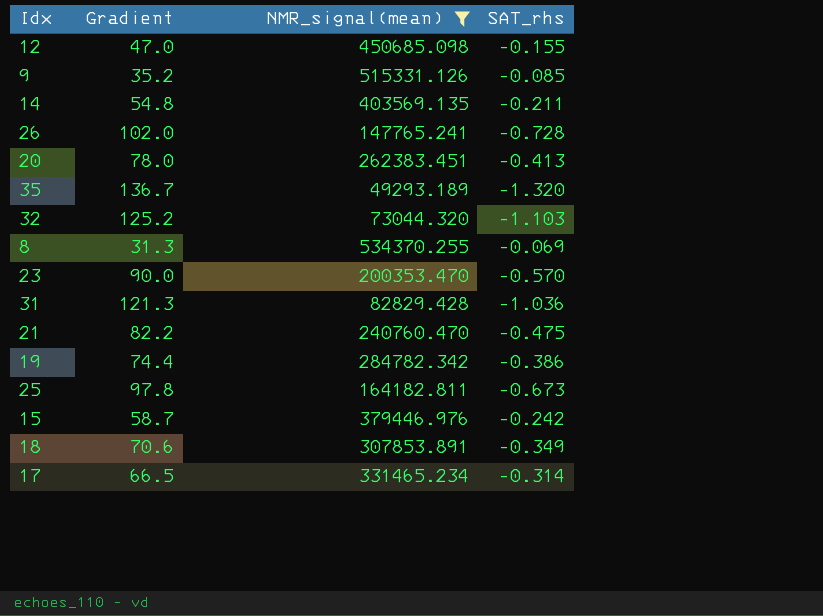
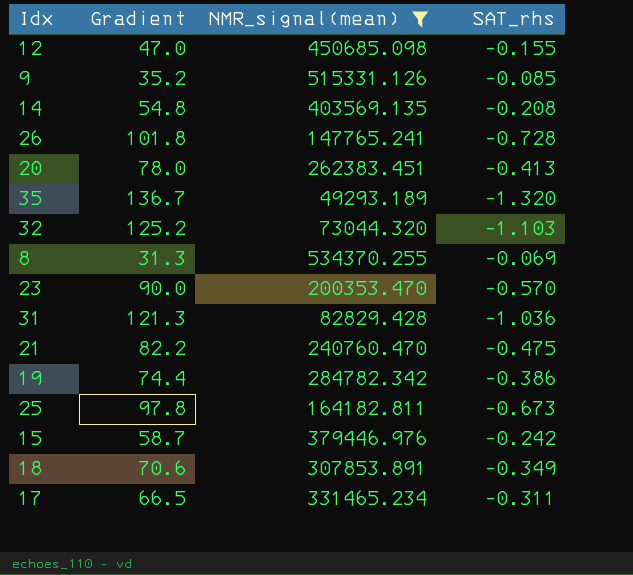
14 | SAT_rhs: -0.211 -> -0.208
26 | Gradient: 102.0 -> 101.8
17 | SAT_rhs: -0.314 -> -0.311

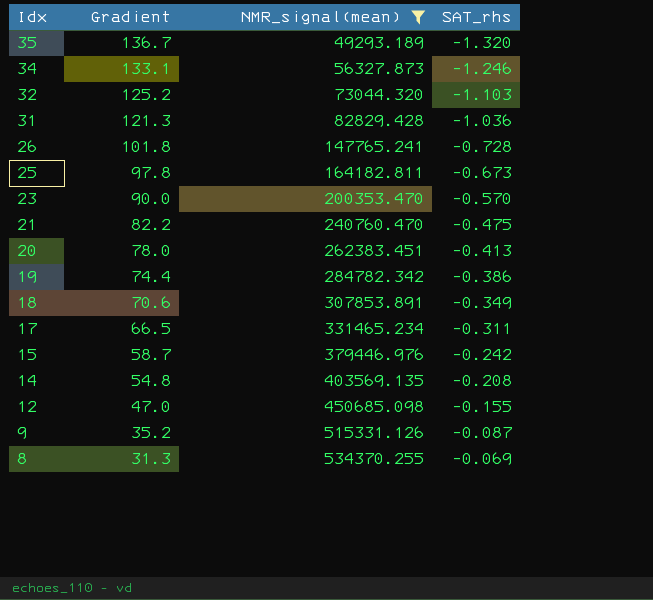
row order: none -> Idx descending
row 34: none -> 133.1 | 56327.873 | -1.246
9 | SAT_rhs: -0.085 -> -0.087

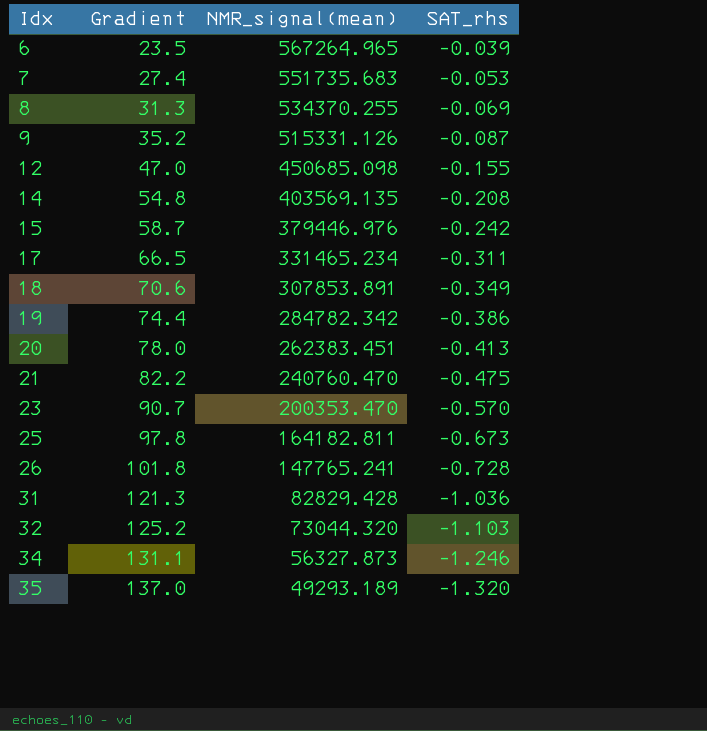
filter: NMR_signal(mean) <= 534370.255 -> none
row order: Idx descending -> Idx ascending
23 | Gradient: 90.0 -> 90.7
34 | Gradient: 133.1 -> 131.1
35 | Gradient: 136.7 -> 137.0

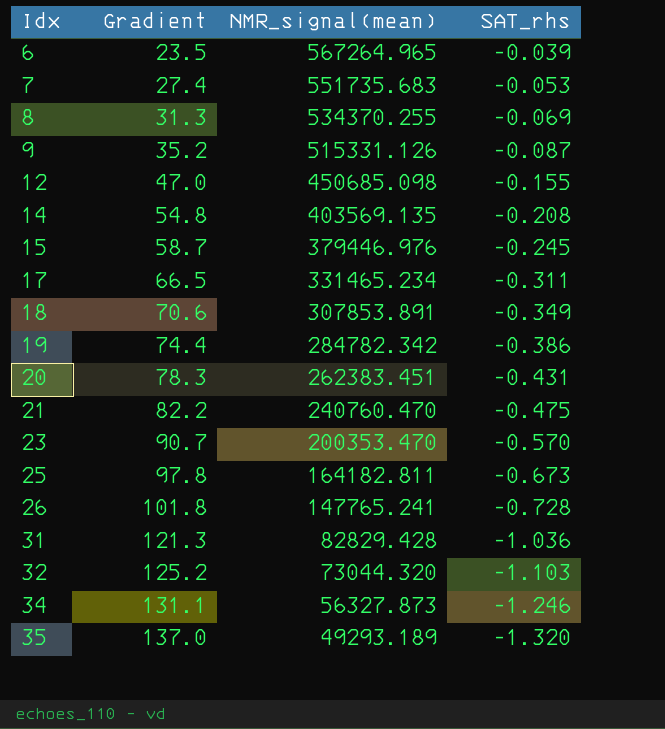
15 | SAT_rhs: -0.242 -> -0.245
20 | Gradient: 78.0 -> 78.3
20 | SAT_rhs: -0.413 -> -0.431

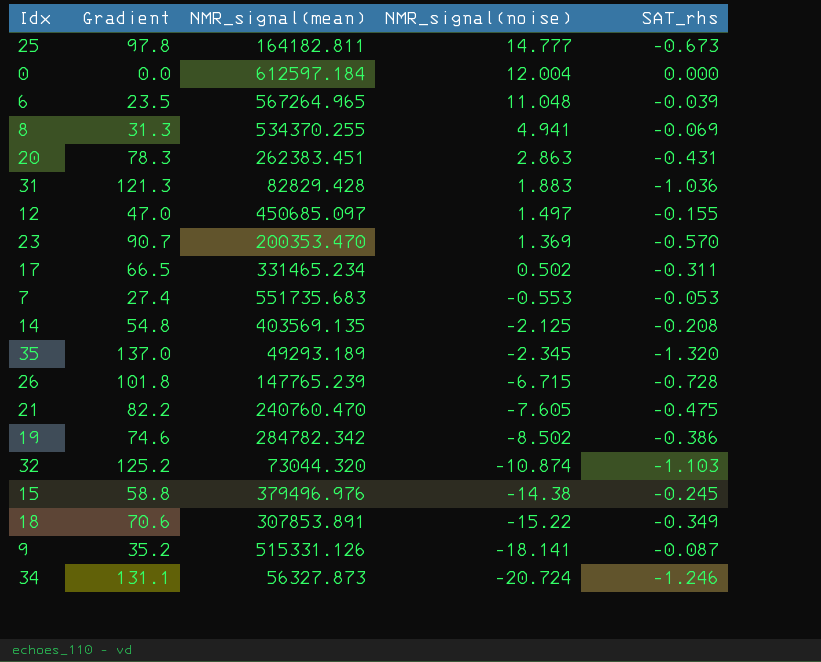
row order: Idx ascending -> NMR_signal(noise) descending
column NMR_signal(noise) | position: none -> 4
row 0: none -> 0.0 | 612597.184 | 12.004 | 0.000
12 | NMR_signal(mean): 450685.098 -> 450685.097
26 | NMR_signal(mean): 147765.241 -> 147765.239
19 | Gradient: 74.4 -> 74.6
15 | Gradient: 58.7 -> 58.8
15 | NMR_signal(mean): 379446.976 -> 379496.976

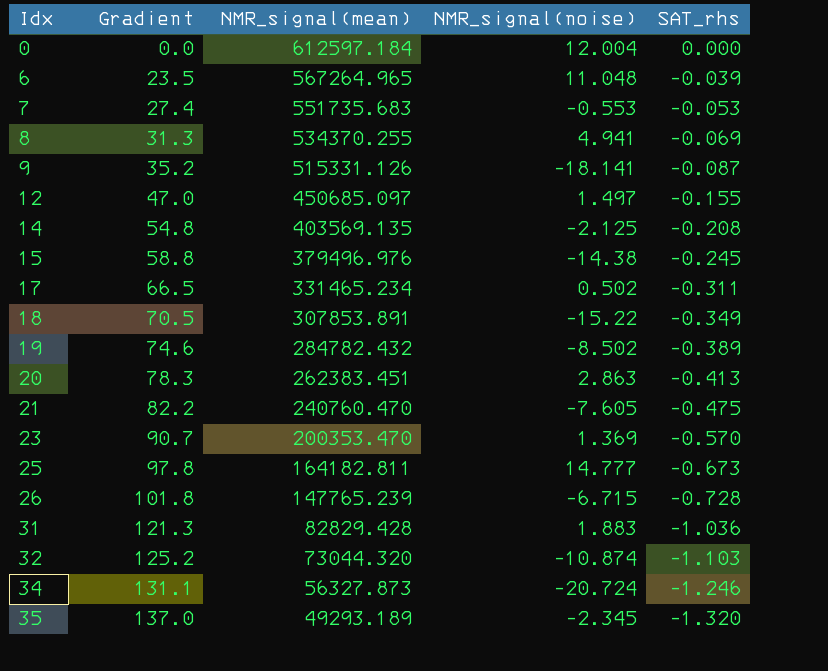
row order: NMR_signal(noise) descending -> Idx ascending
18 | Gradient: 70.6 -> 70.5
19 | NMR_signal(mean): 284782.342 -> 284782.432
19 | SAT_rhs: -0.386 -> -0.389
20 | SAT_rhs: -0.431 -> -0.413

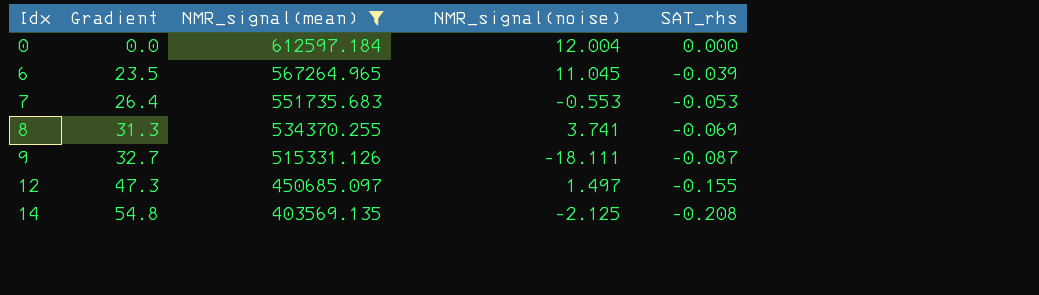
filter: none -> NMR_signal(mean) >= 403569.135
6 | NMR_signal(noise): 11.048 -> 11.045
7 | Gradient: 27.4 -> 26.4
8 | NMR_signal(noise): 4.941 -> 3.741
9 | Gradient: 35.2 -> 32.7
9 | NMR_signal(noise): -18.141 -> -18.111
12 | Gradient: 47.0 -> 47.3

